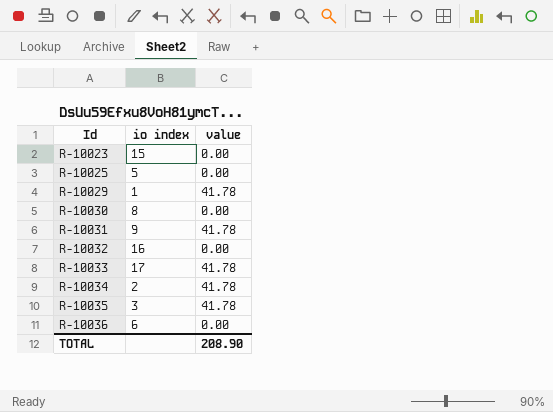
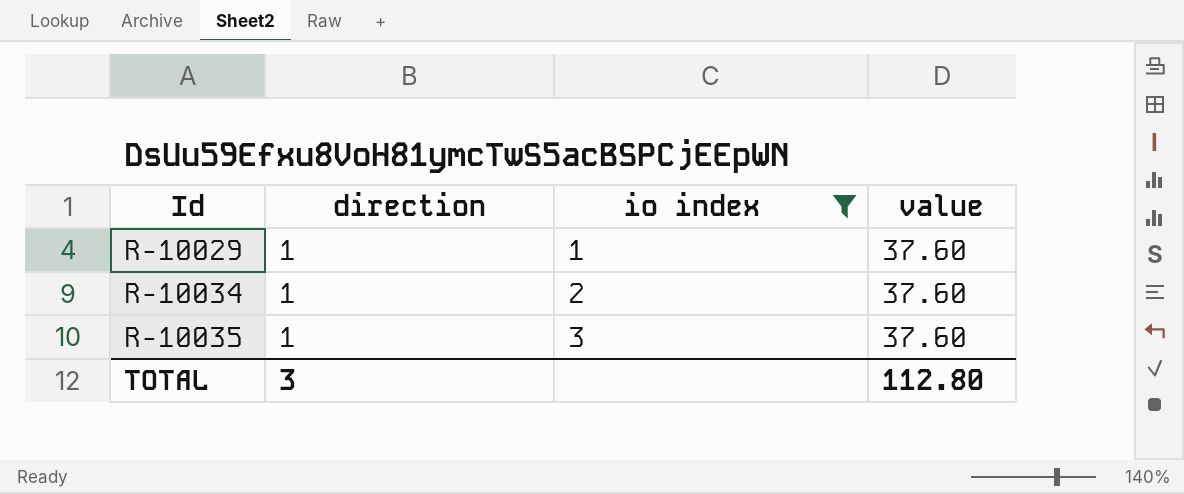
filter: none -> io index <= 3
column direction | position: none -> 2
R-10029 | value: 41.78 -> 37.60
R-10034 | value: 41.78 -> 37.60
R-10035 | value: 41.78 -> 37.60
TOTAL | value: 208.90 -> 112.80

